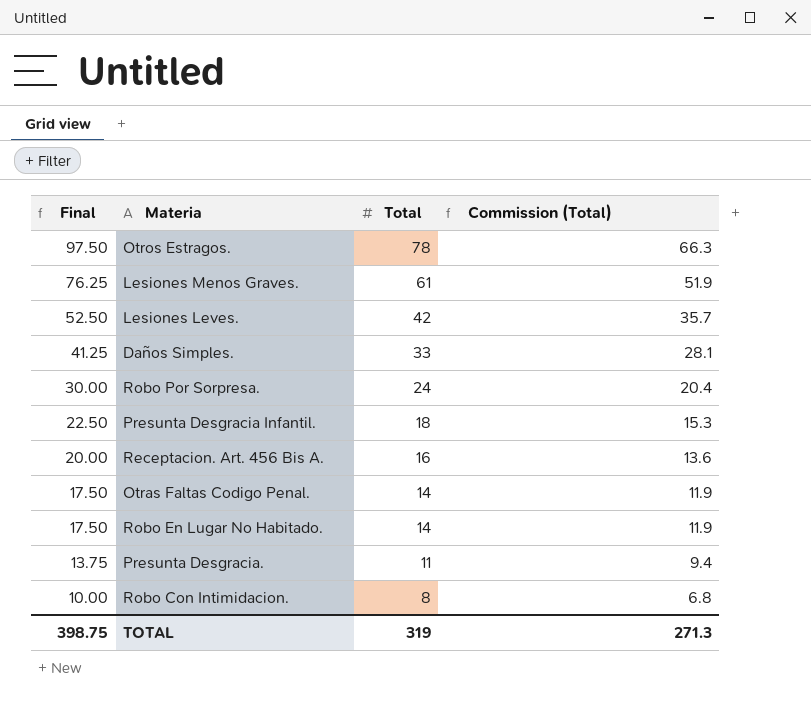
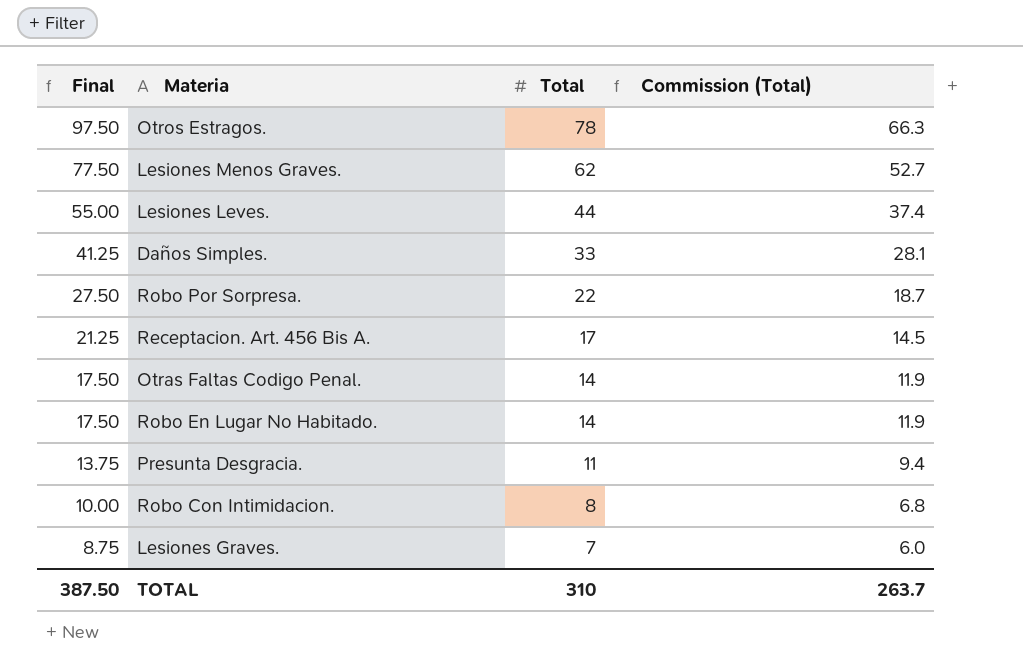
row Presunta Desgracia Infantil.: 22.50 | 18 | 15.3 -> none
Lesiones Menos Graves. | Final: 76.25 -> 77.50
Lesiones Menos Graves. | Total: 61 -> 62
Lesiones Menos Graves. | Commission (Total): 51.9 -> 52.7
Lesiones Leves. | Final: 52.50 -> 55.00
Lesiones Leves. | Total: 42 -> 44
Lesiones Leves. | Commission (Total): 35.7 -> 37.4
Robo Por Sorpresa. | Final: 30.00 -> 27.50
Robo Por Sorpresa. | Total: 24 -> 22
Robo Por Sorpresa. | Commission (Total): 20.4 -> 18.7
Receptacion. Art. 456 Bis A. | Final: 20.00 -> 21.25
Receptacion. Art. 456 Bis A. | Total: 16 -> 17
Receptacion. Art. 456 Bis A. | Commission (Total): 13.6 -> 14.5
row Lesiones Graves.: none -> 8.75 | 7 | 6.0
TOTAL | Final: 398.75 -> 387.50
TOTAL | Total: 319 -> 310
TOTAL | Commission (Total): 271.3 -> 263.7

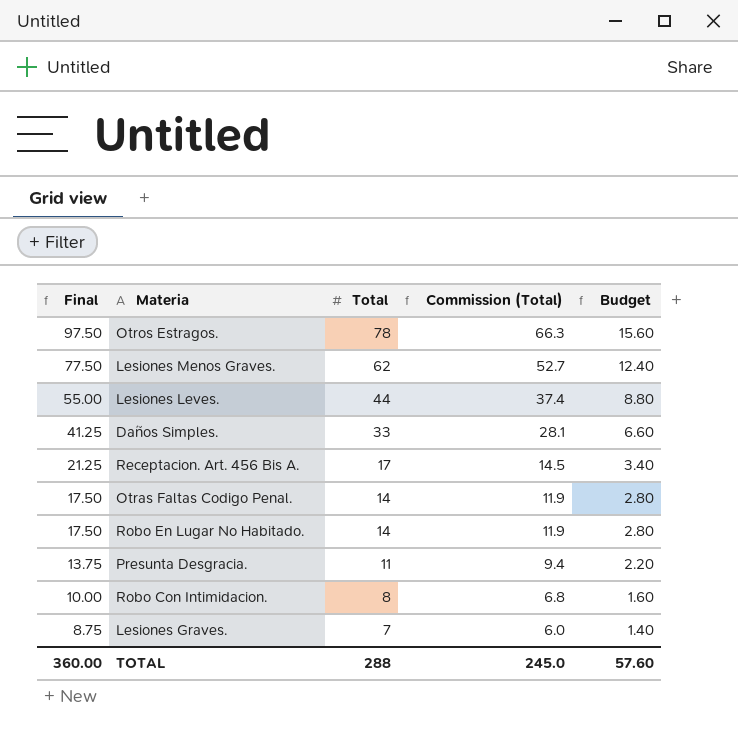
column Budget | formula: none -> [Total] * 0.2
row Robo Por Sorpresa.: 27.50 | 22 | 18.7 -> none
TOTAL | Final: 387.50 -> 360.00
TOTAL | Total: 310 -> 288
TOTAL | Commission (Total): 263.7 -> 245.0

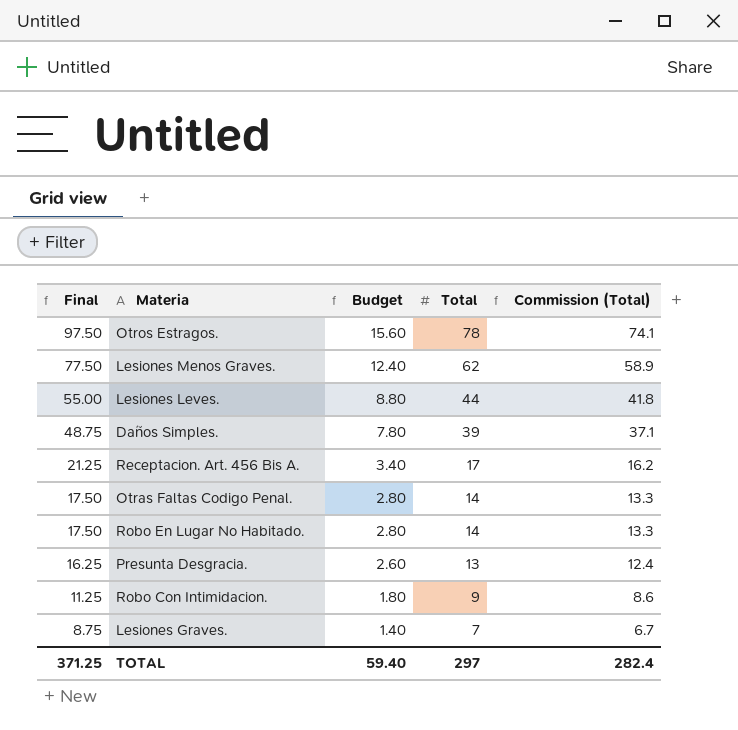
column Budget | position: 5 -> 3
column Commission (Total) | formula: [Total] * 0.85 -> [Total] * 0.95
Daños Simples. | Final: 41.25 -> 48.75
Daños Simples. | Budget: 6.60 -> 7.80
Daños Simples. | Total: 33 -> 39
Presunta Desgracia. | Final: 13.75 -> 16.25
Presunta Desgracia. | Budget: 2.20 -> 2.60
Presunta Desgracia. | Total: 11 -> 13
Robo Con Intimidacion. | Final: 10.00 -> 11.25
Robo Con Intimidacion. | Budget: 1.60 -> 1.80
Robo Con Intimidacion. | Total: 8 -> 9
TOTAL | Final: 360.00 -> 371.25
TOTAL | Budget: 57.60 -> 59.40
TOTAL | Total: 288 -> 297
TOTAL | Commission (Total): 245.0 -> 282.4

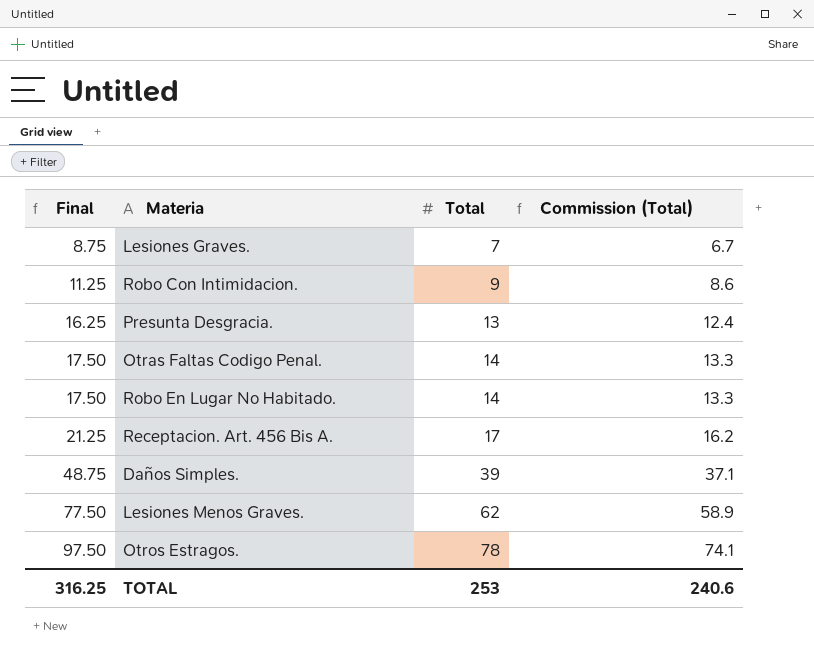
row order: Final descending -> Final ascending
column Budget | formula: [Total] * 0.2 -> none
row Lesiones Leves.: 55.00 | 8.80 | 44 | 41.8 -> none
TOTAL | Final: 371.25 -> 316.25
TOTAL | Total: 297 -> 253
TOTAL | Commission (Total): 282.4 -> 240.6

